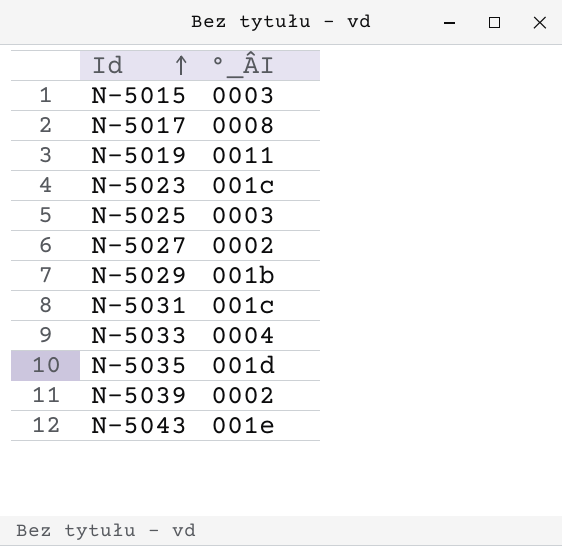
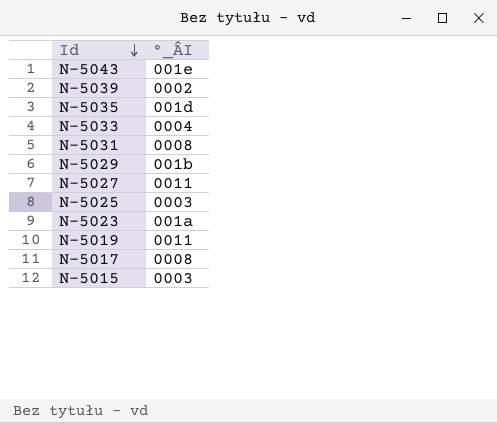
row order: Id ascending -> Id descending
N-5031 | °_ÂI: 001c -> 0008
N-5027 | °_ÂI: 0002 -> 0011
N-5023 | °_ÂI: 001c -> 001a

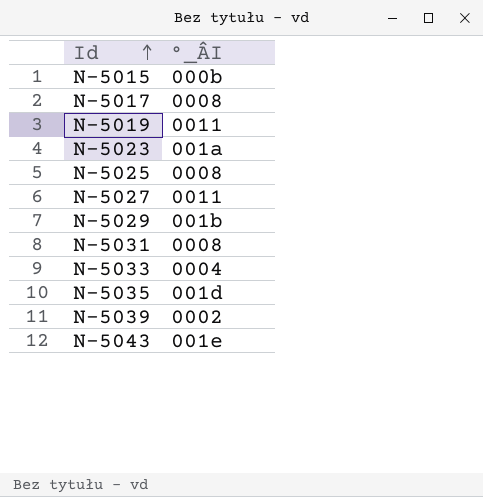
row order: Id descending -> Id ascending
N-5015 | °_ÂI: 0003 -> 000b
N-5025 | °_ÂI: 0003 -> 0008

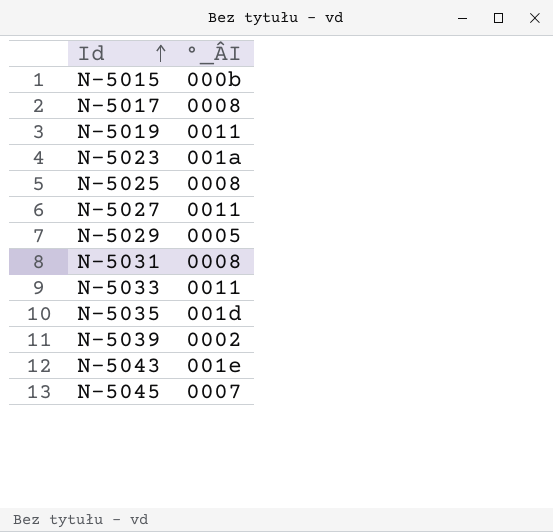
N-5029 | °_ÂI: 001b -> 0005
N-5033 | °_ÂI: 0004 -> 0011
row N-5045: none -> 0007

